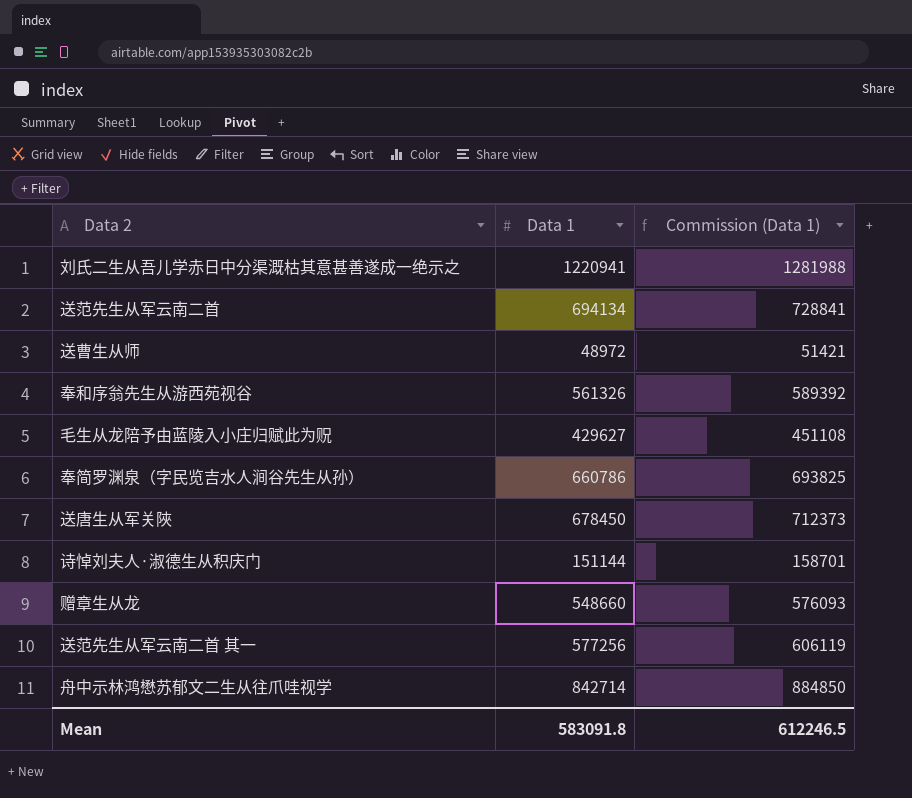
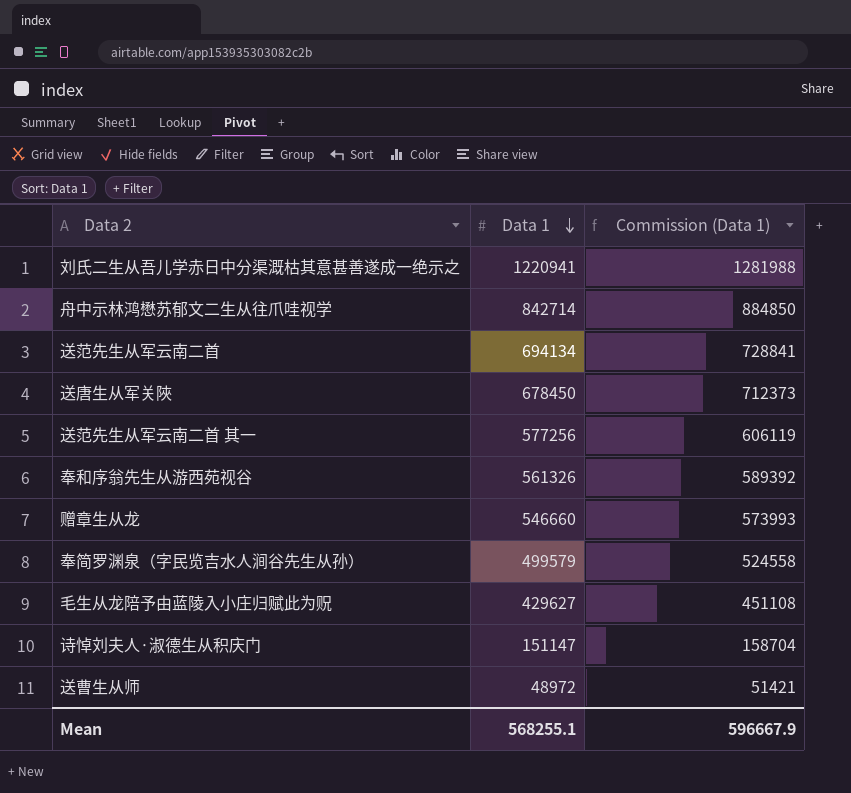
row order: none -> Data 1 descending
赠章生从龙 | Data 1: 548660 -> 546660
赠章生从龙 | Commission (Data 1): 576093 -> 573993
奉简罗渊泉（字民览吉水人涧谷先生从孙） | Data 1: 660786 -> 499579
奉简罗渊泉（字民览吉水人涧谷先生从孙） | Commission (Data 1): 693825 -> 524558
诗悼刘夫人·淑德生从积庆门 | Data 1: 151144 -> 151147
诗悼刘夫人·淑德生从积庆门 | Commission (Data 1): 158701 -> 158704
Mean | Data 1: 583091.8 -> 568255.1
Mean | Commission (Data 1): 612246.5 -> 596667.9

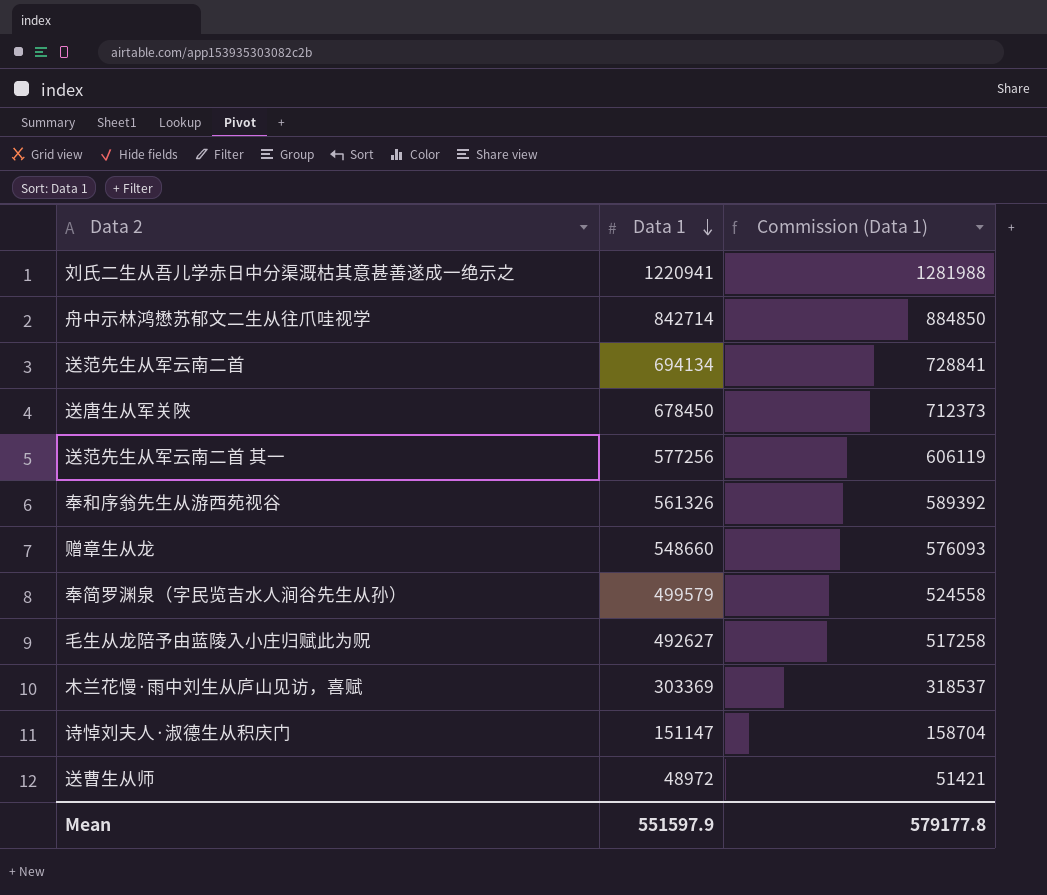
赠章生从龙 | Data 1: 546660 -> 548660
赠章生从龙 | Commission (Data 1): 573993 -> 576093
毛生从龙陪予由蓝陵入小庄归赋此为贶 | Data 1: 429627 -> 492627
毛生从龙陪予由蓝陵入小庄归赋此为贶 | Commission (Data 1): 451108 -> 517258
row 木兰花慢·雨中刘生从庐山见访，喜赋: none -> 303369 | 318537
Mean | Data 1: 568255.1 -> 551597.9
Mean | Commission (Data 1): 596667.9 -> 579177.8

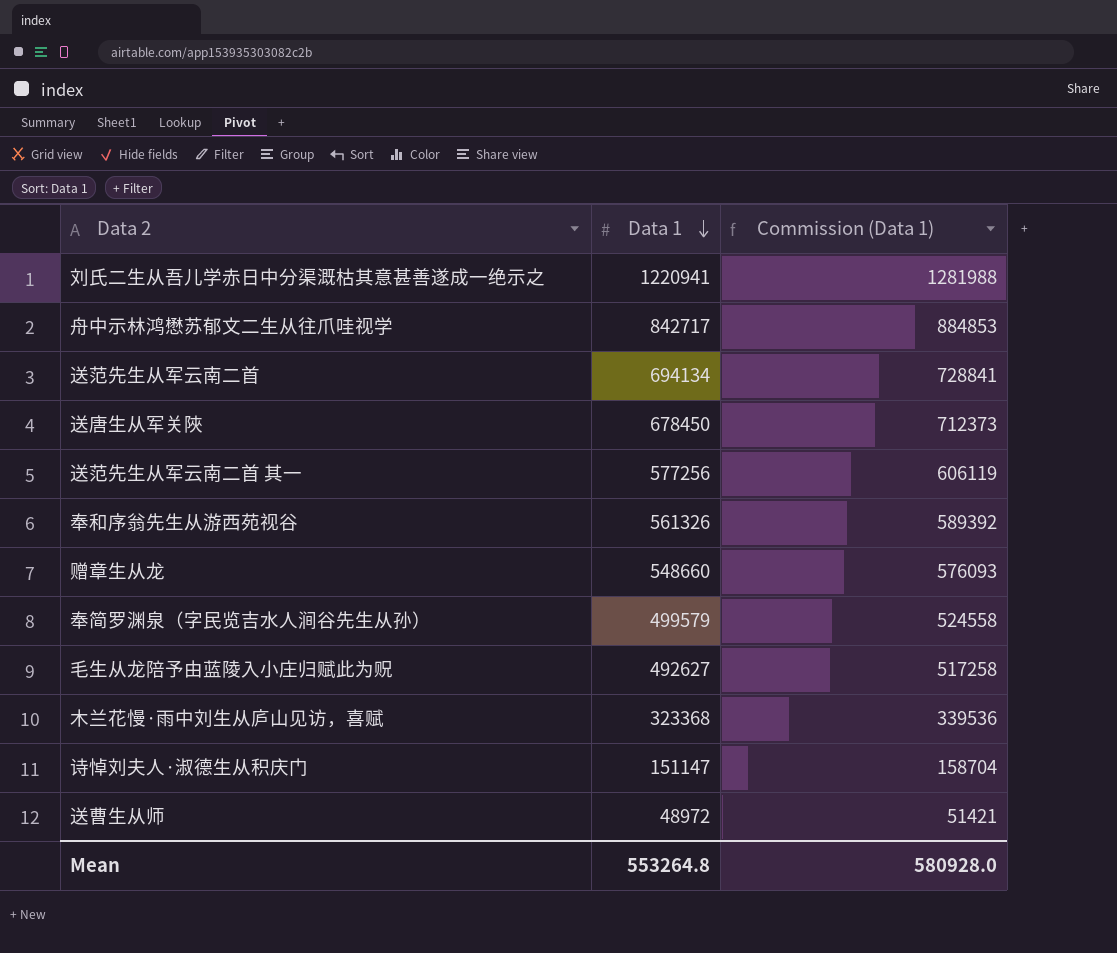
舟中示林鸿懋苏郁文二生从往爪哇视学 | Data 1: 842714 -> 842717
舟中示林鸿懋苏郁文二生从往爪哇视学 | Commission (Data 1): 884850 -> 884853
木兰花慢·雨中刘生从庐山见访，喜赋 | Data 1: 303369 -> 323368
木兰花慢·雨中刘生从庐山见访，喜赋 | Commission (Data 1): 318537 -> 339536
Mean | Data 1: 551597.9 -> 553264.8
Mean | Commission (Data 1): 579177.8 -> 580928.0

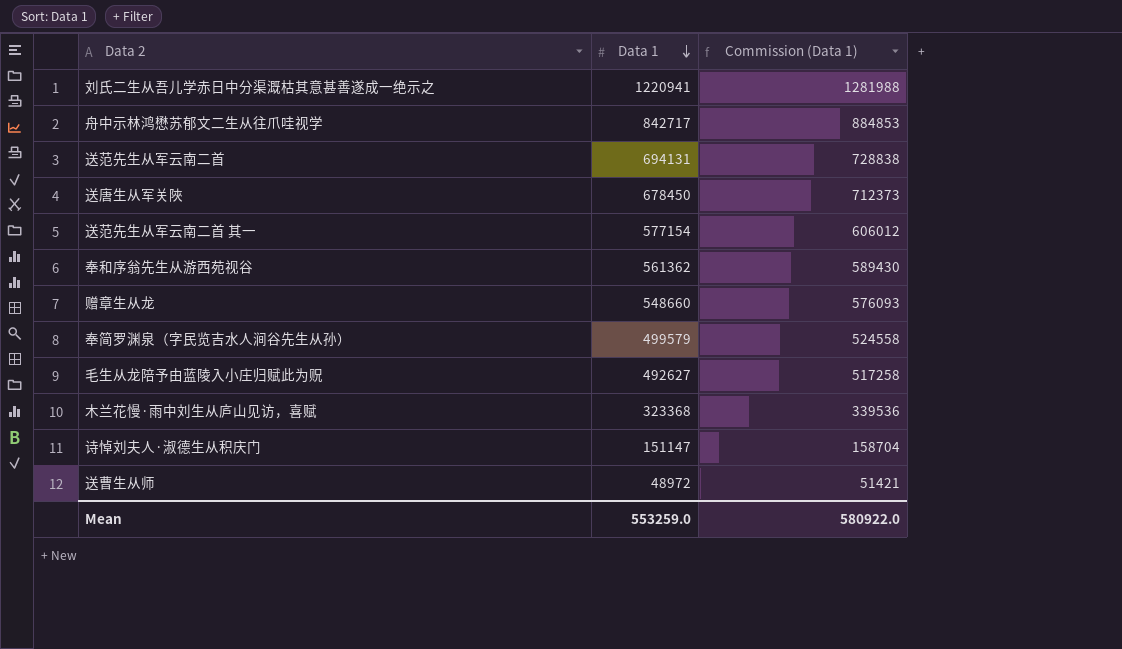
送范先生从军云南二首 | Data 1: 694134 -> 694131
送范先生从军云南二首 | Commission (Data 1): 728841 -> 728838
送范先生从军云南二首 其一 | Data 1: 577256 -> 577154
送范先生从军云南二首 其一 | Commission (Data 1): 606119 -> 606012
奉和序翁先生从游西苑视谷 | Data 1: 561326 -> 561362
奉和序翁先生从游西苑视谷 | Commission (Data 1): 589392 -> 589430
Mean | Data 1: 553264.8 -> 553259.0
Mean | Commission (Data 1): 580928.0 -> 580922.0

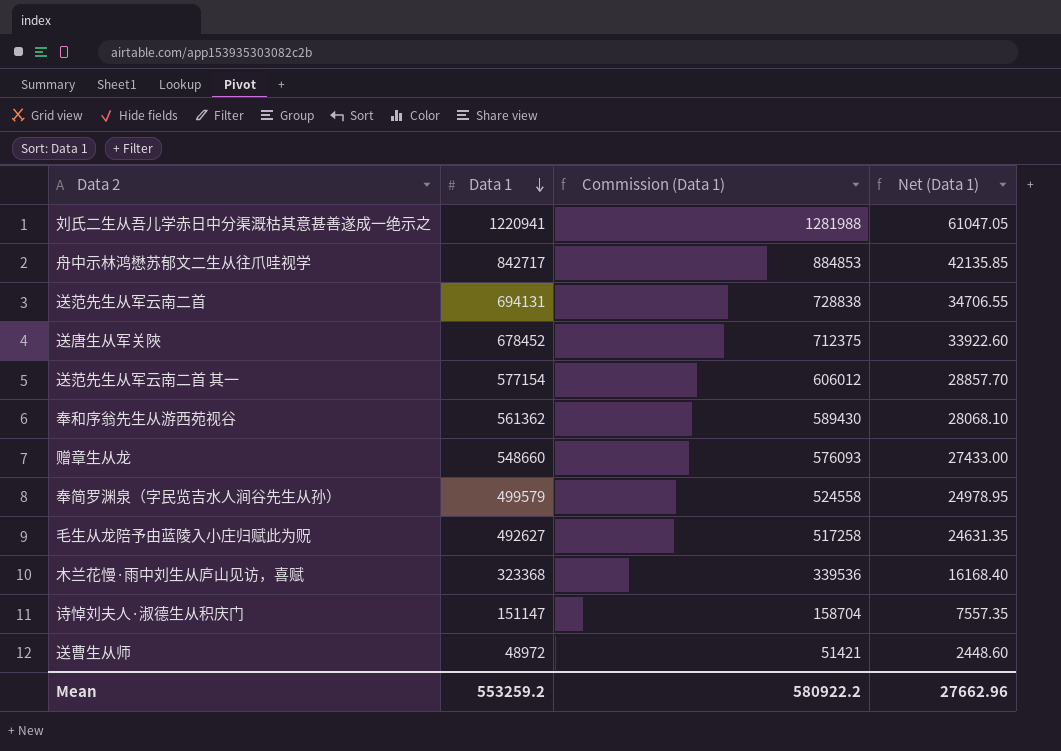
column Net (Data 1) | formula: none -> [Data 1] * 0.05
送唐生从军关陜 | Data 1: 678450 -> 678452
送唐生从军关陜 | Commission (Data 1): 712373 -> 712375
Mean | Data 1: 553259.0 -> 553259.2
Mean | Commission (Data 1): 580922.0 -> 580922.2

